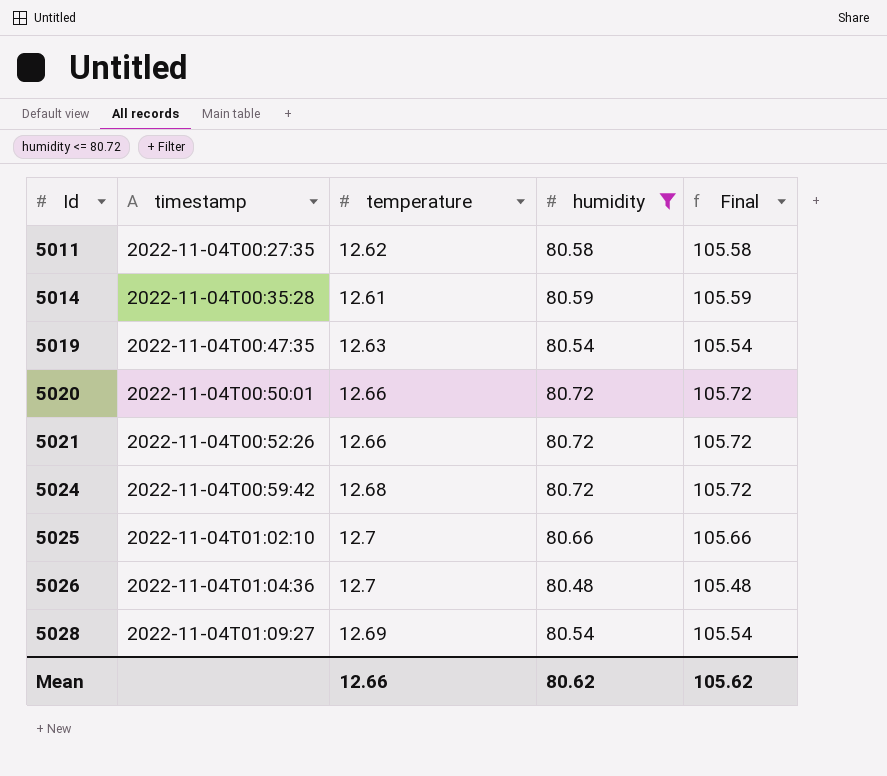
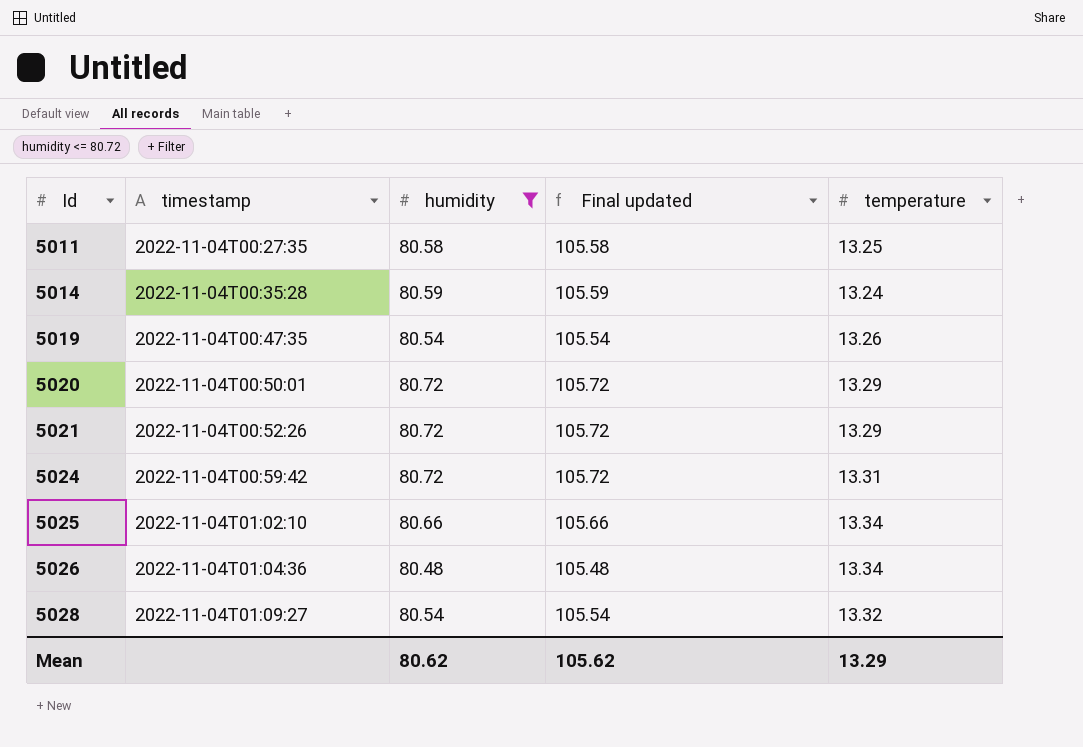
column name: Final -> Final updated
column temperature | position: 3 -> 5
5011 | temperature: 12.62 -> 13.25
5014 | temperature: 12.61 -> 13.24
5019 | temperature: 12.63 -> 13.26
5020 | temperature: 12.66 -> 13.29
5021 | temperature: 12.66 -> 13.29
5024 | temperature: 12.68 -> 13.31
5025 | temperature: 12.7 -> 13.34
5026 | temperature: 12.7 -> 13.34
5028 | temperature: 12.69 -> 13.32
Mean | temperature: 12.66 -> 13.29

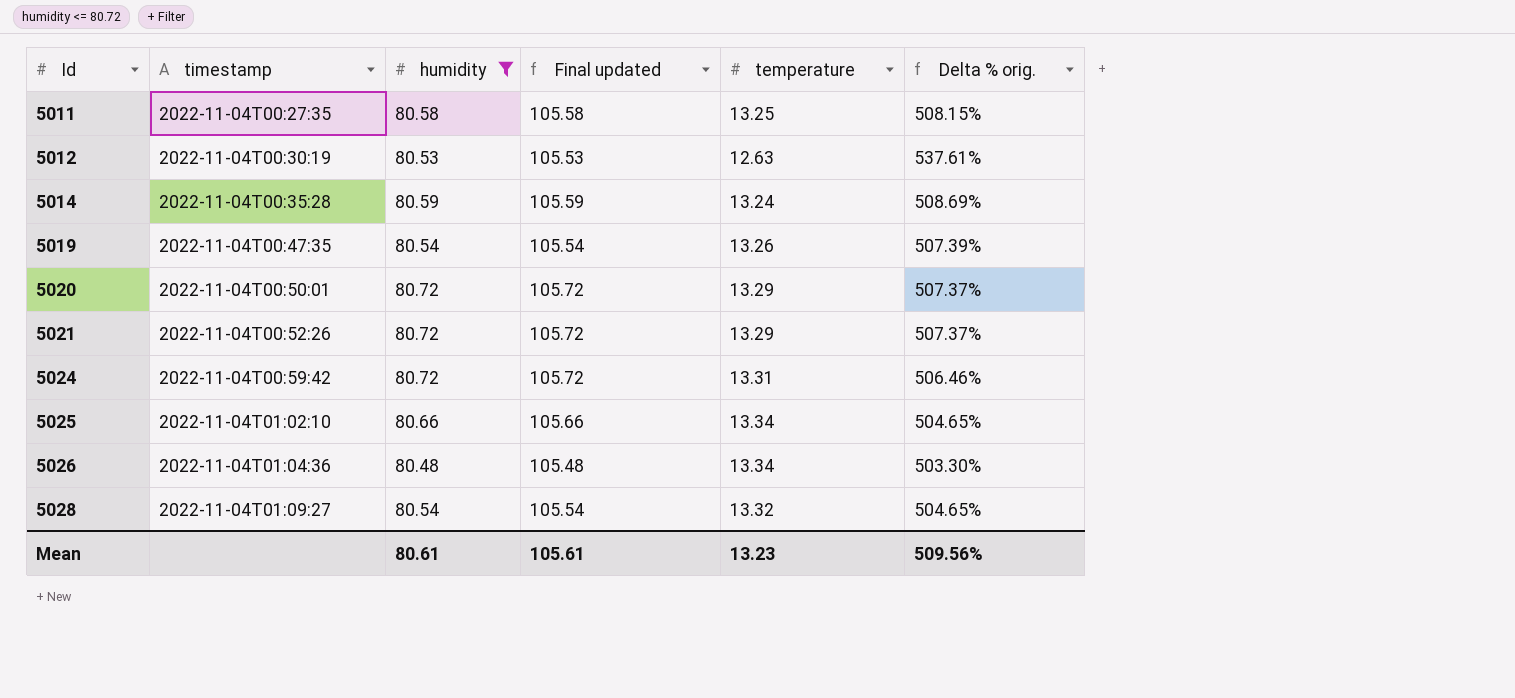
column Delta % orig. | formula: none -> ([humidity] - [temperature]) / [temperature]
row 5012: none -> 2022-11-04T00:30:19 | 80.53 | 105.53 | 12.63 | 537.61%
Mean | humidity: 80.62 -> 80.61
Mean | Final updated: 105.62 -> 105.61
Mean | temperature: 13.29 -> 13.23

